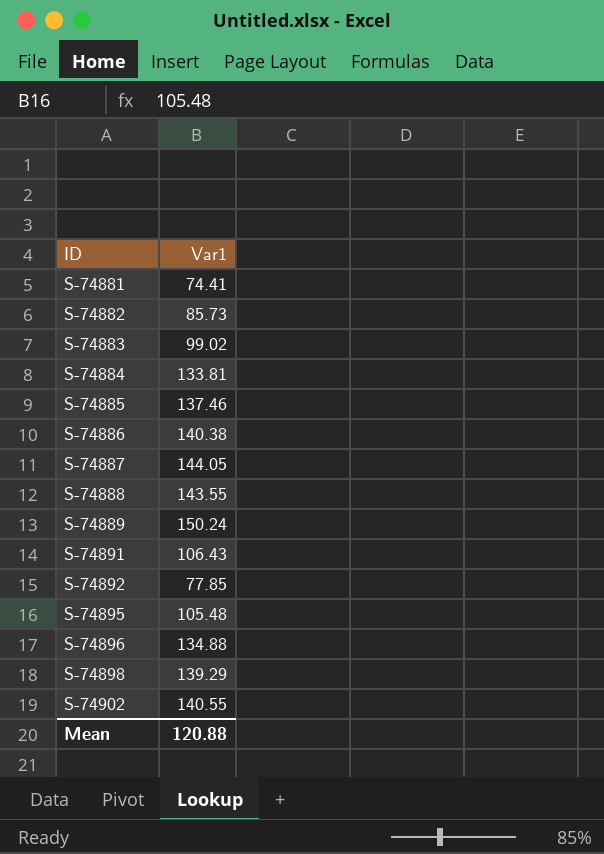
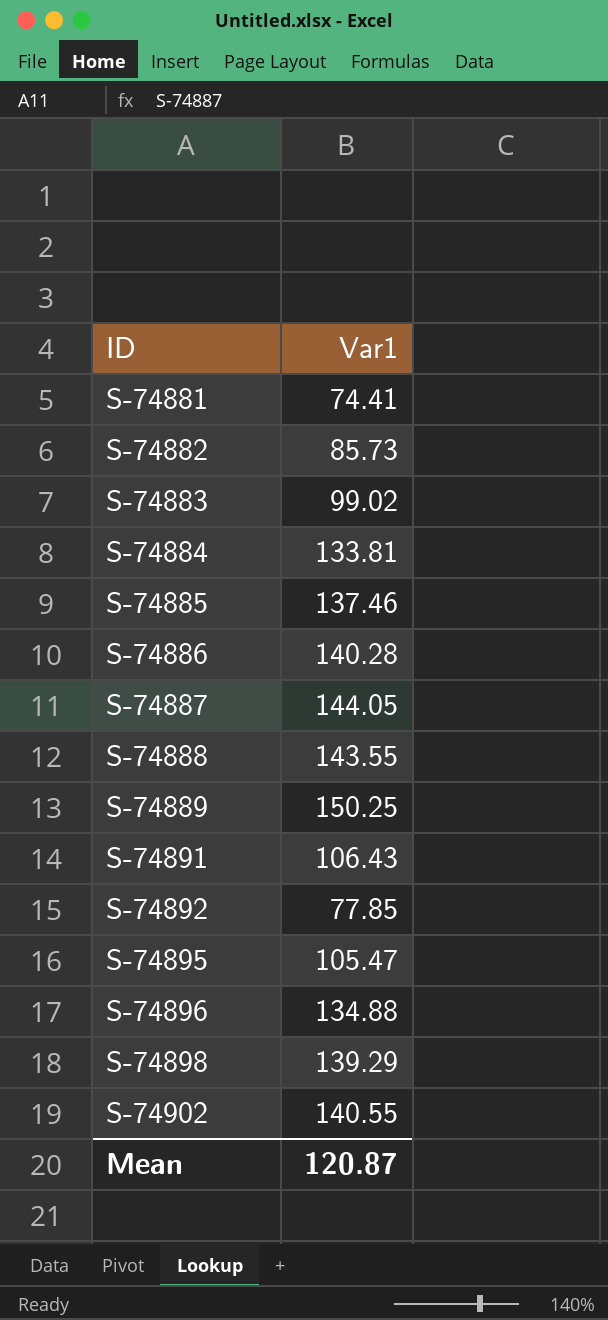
S-74886 | Var1: 140.38 -> 140.28
S-74889 | Var1: 150.24 -> 150.25
S-74895 | Var1: 105.48 -> 105.47
Mean | Var1: 120.88 -> 120.87

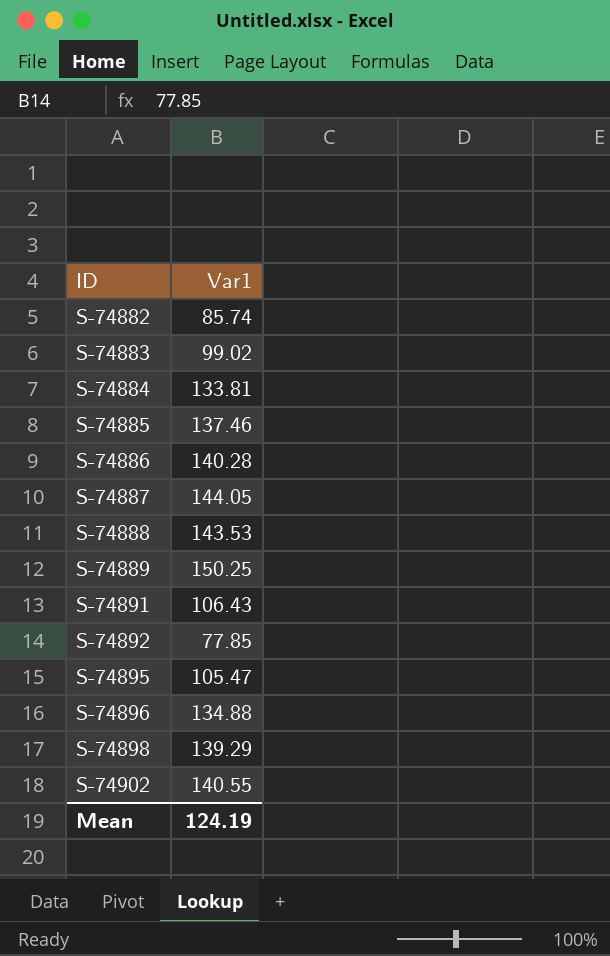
row S-74881: 74.41 -> none
S-74882 | Var1: 85.73 -> 85.74
S-74888 | Var1: 143.55 -> 143.53
Mean | Var1: 120.87 -> 124.19

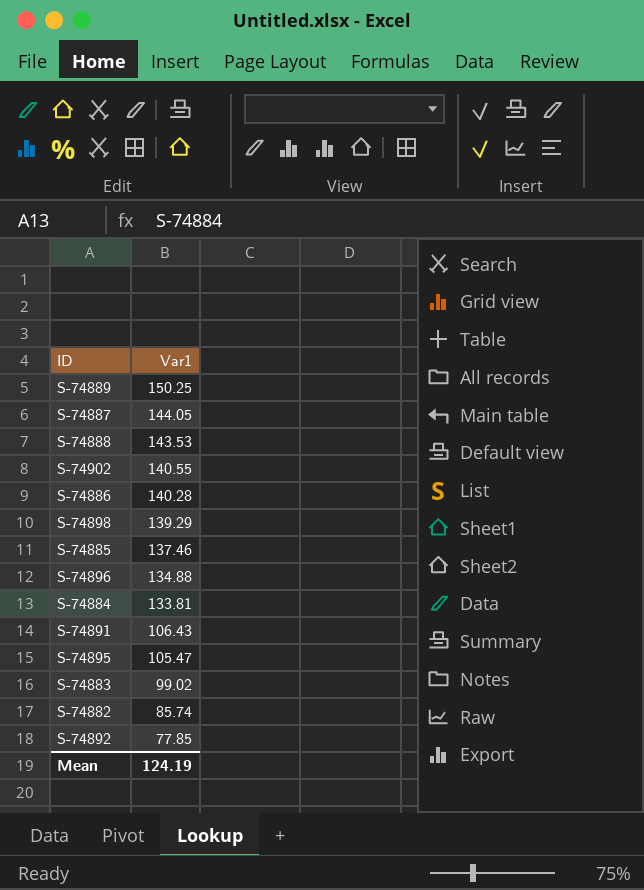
row order: ID ascending -> Var1 descending

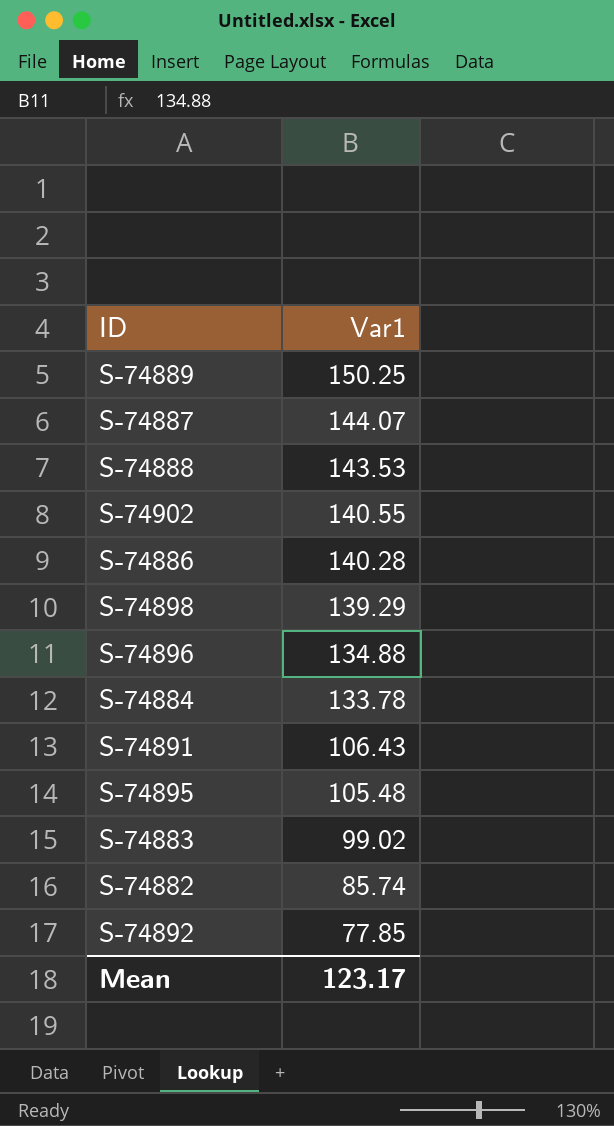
row S-74885: 137.46 -> none
S-74887 | Var1: 144.05 -> 144.07
S-74884 | Var1: 133.81 -> 133.78
S-74895 | Var1: 105.47 -> 105.48
Mean | Var1: 124.19 -> 123.17

